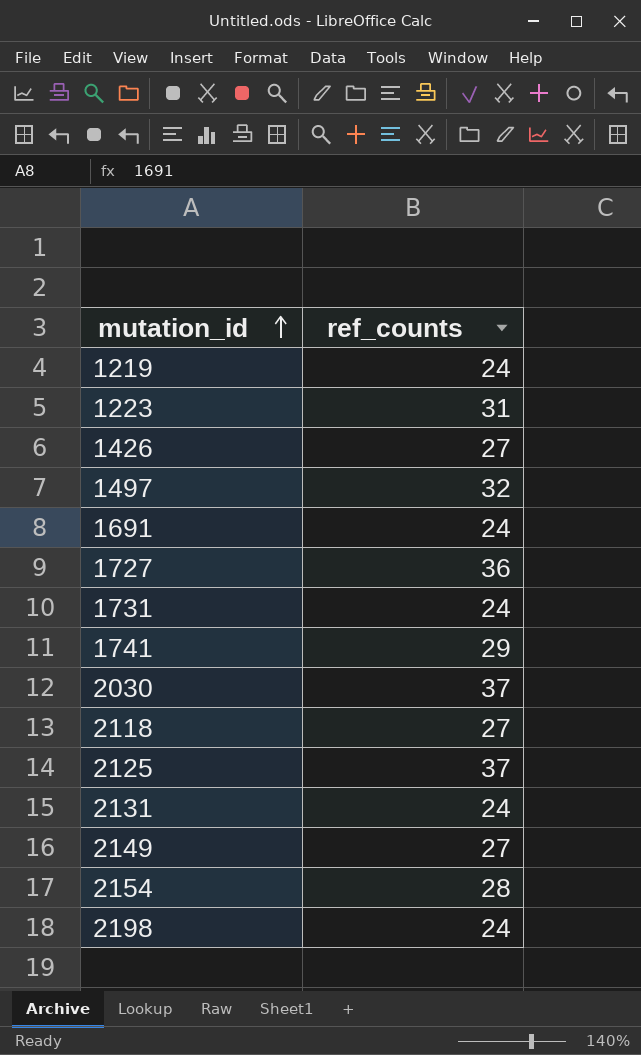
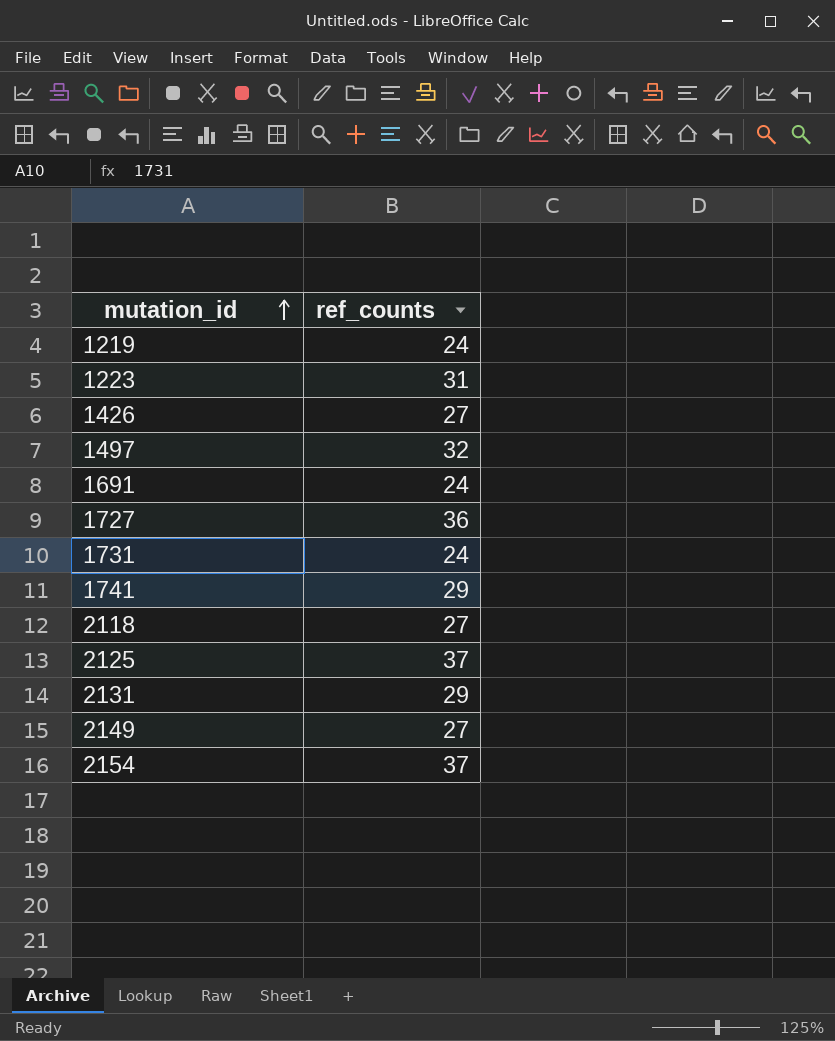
row 2030: 37 -> none
row 2198: 24 -> none
2131 | ref_counts: 24 -> 29
2154 | ref_counts: 28 -> 37

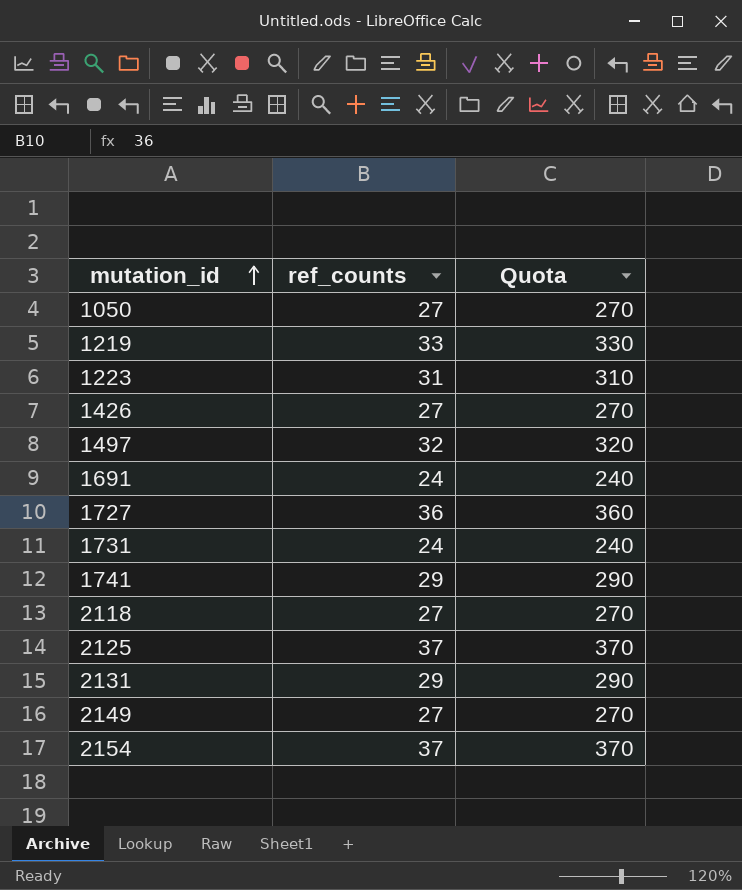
column Quota | formula: none -> [ref_counts] * 10
row 1050: none -> 27 | 270
1219 | ref_counts: 24 -> 33

